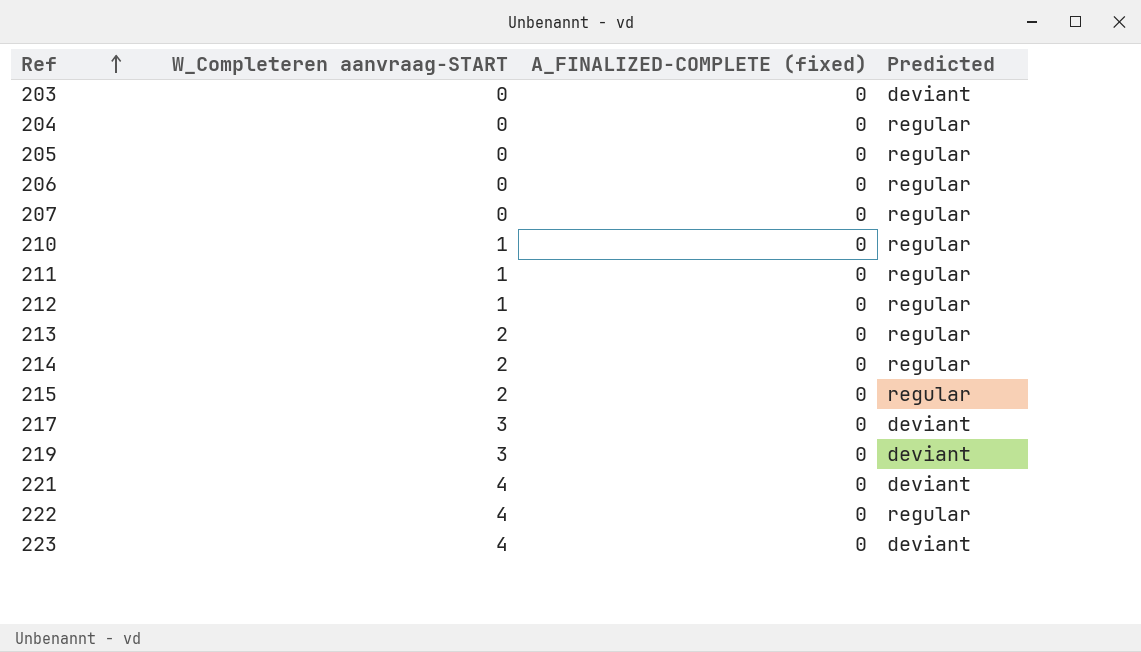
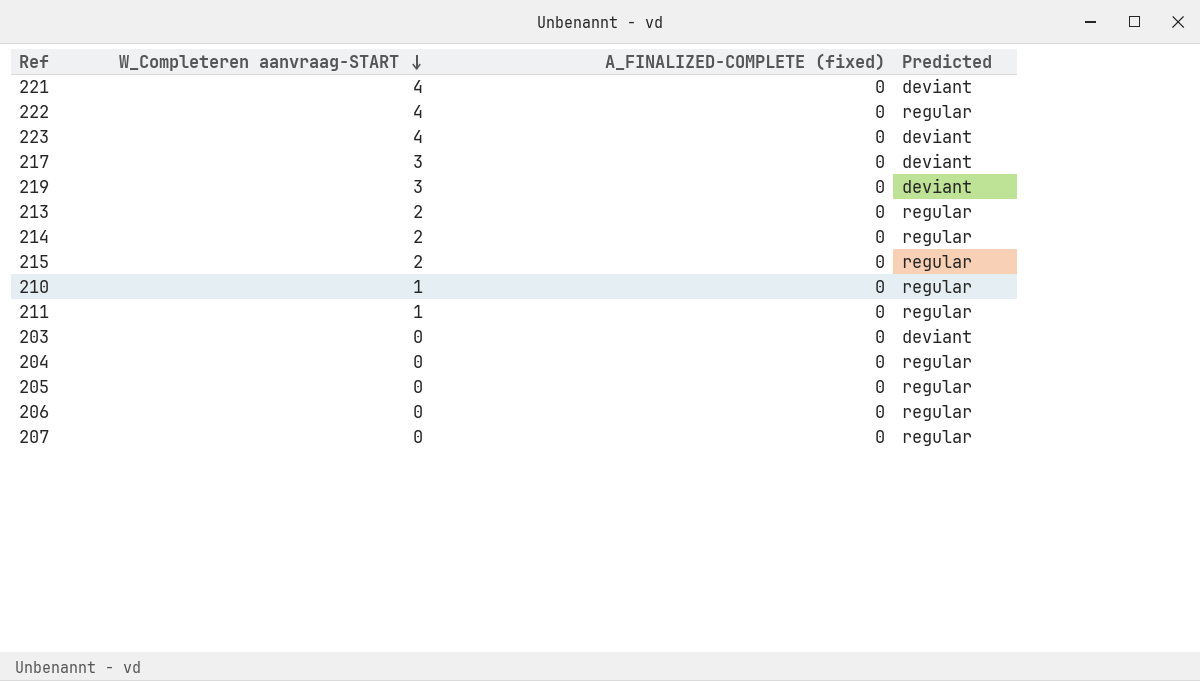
row order: Ref ascending -> W_Completeren aanvraag-START descending
row 212: 1 | 0 | regular -> none

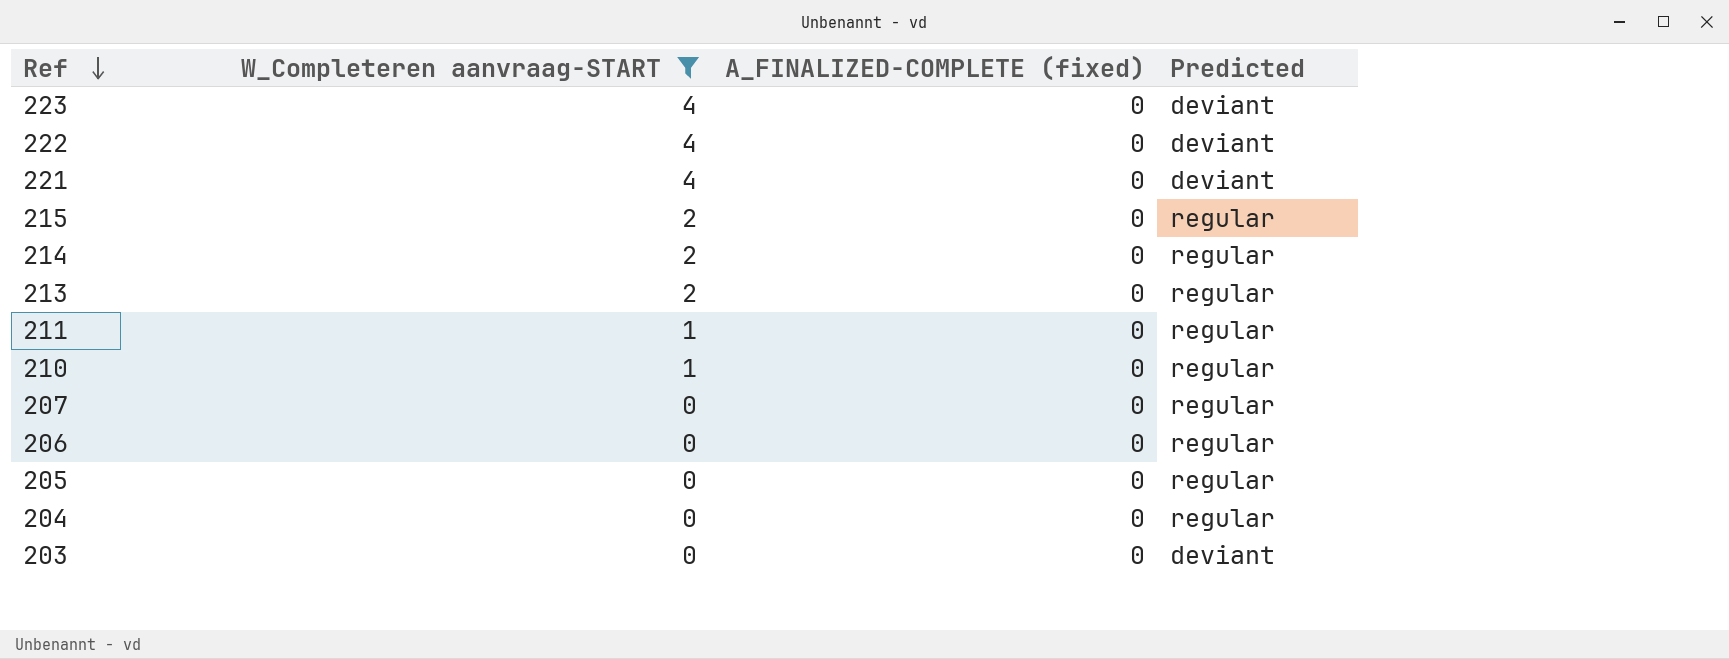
filter: none -> W_Completeren aanvraag-START != 3
row order: W_Completeren aanvraag-START descending -> Ref descending
222 | Predicted: regular -> deviant

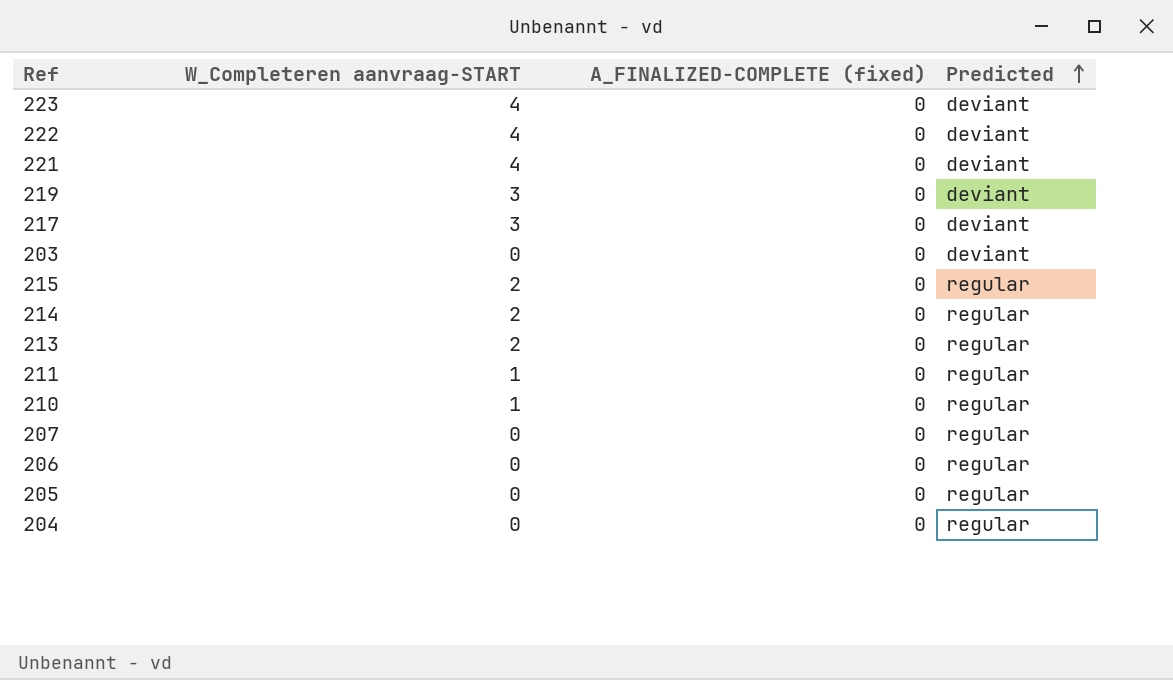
filter: W_Completeren aanvraag-START != 3 -> none
row order: Ref descending -> Predicted ascending

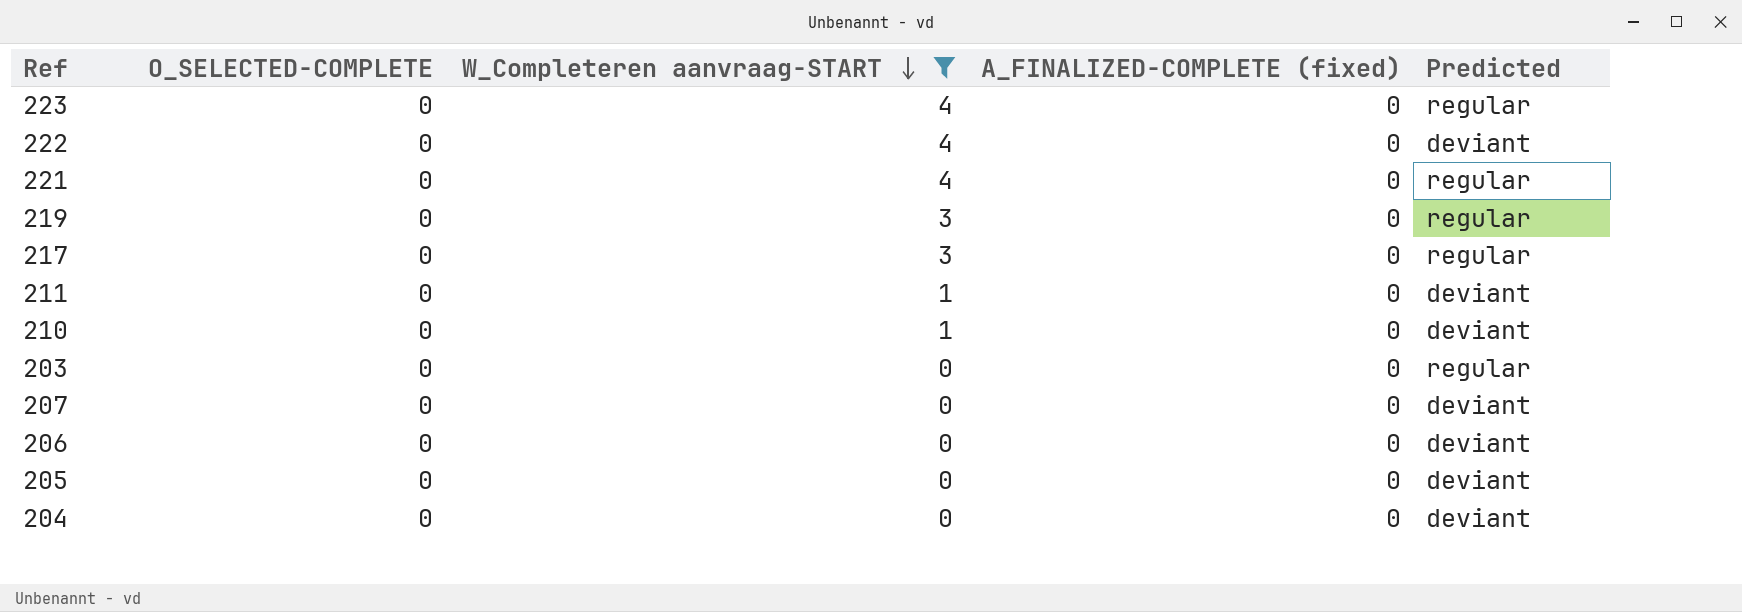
filter: none -> W_Completeren aanvraag-START != 2
row order: Predicted ascending -> W_Completeren aanvraag-START descending
column O_SELECTED-COMPLETE | position: none -> 2
223 | Predicted: deviant -> regular
221 | Predicted: deviant -> regular
219 | Predicted: deviant -> regular
217 | Predicted: deviant -> regular
211 | Predicted: regular -> deviant
210 | Predicted: regular -> deviant
203 | Predicted: deviant -> regular
207 | Predicted: regular -> deviant
206 | Predicted: regular -> deviant
205 | Predicted: regular -> deviant
204 | Predicted: regular -> deviant

